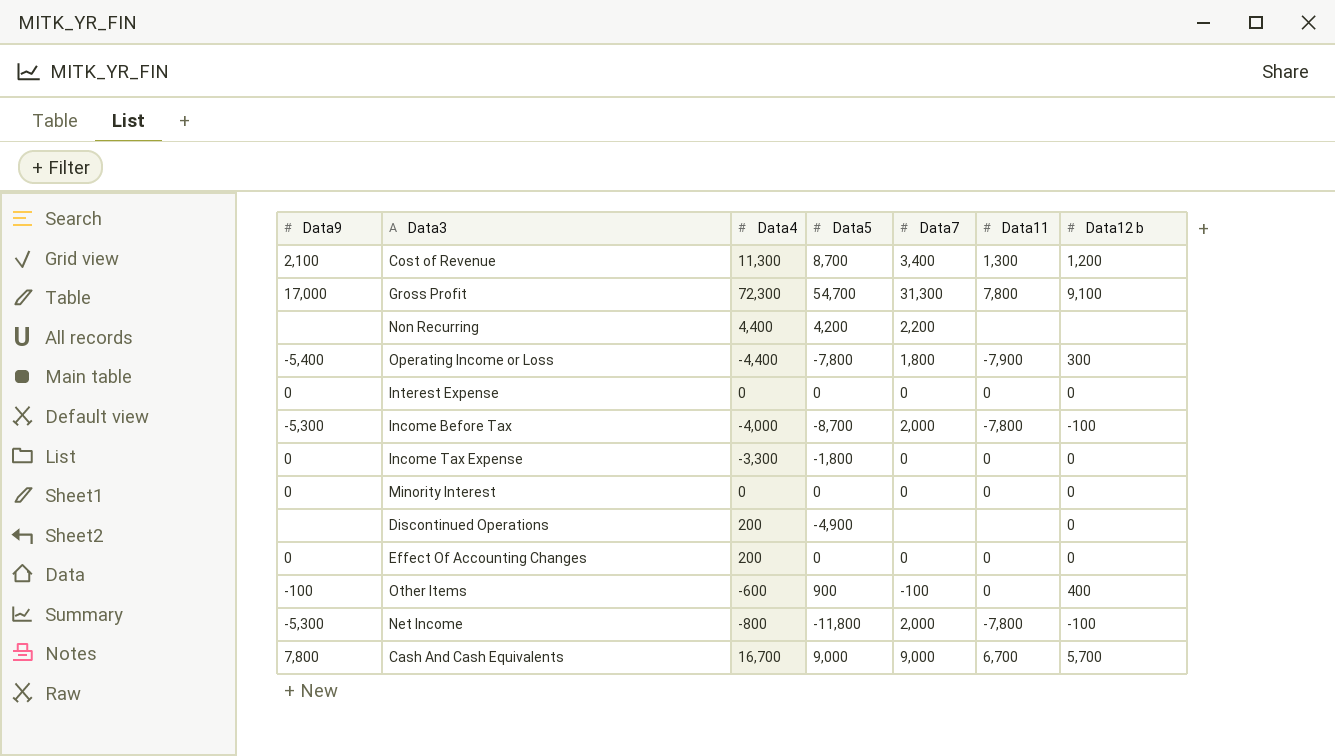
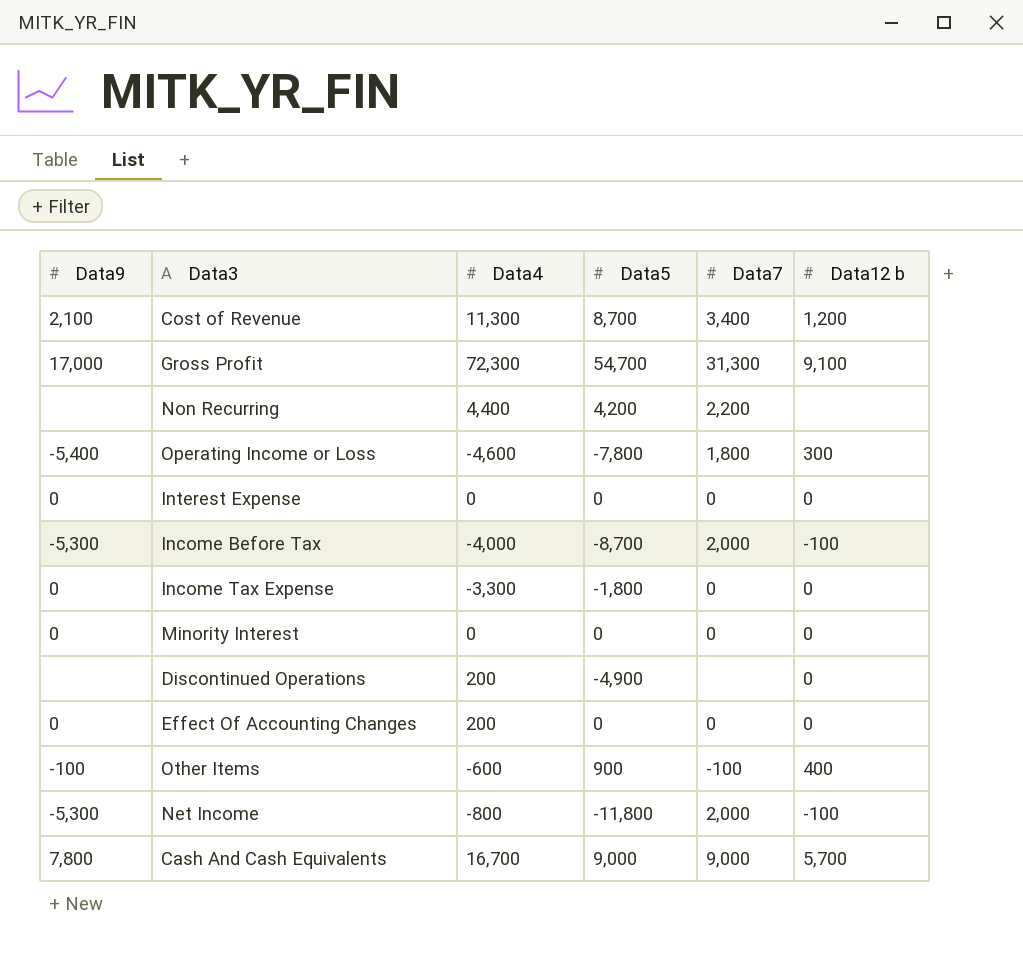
column Data11 | position: 6 -> none
Operating Income or Loss | Data4: -4,400 -> -4,600

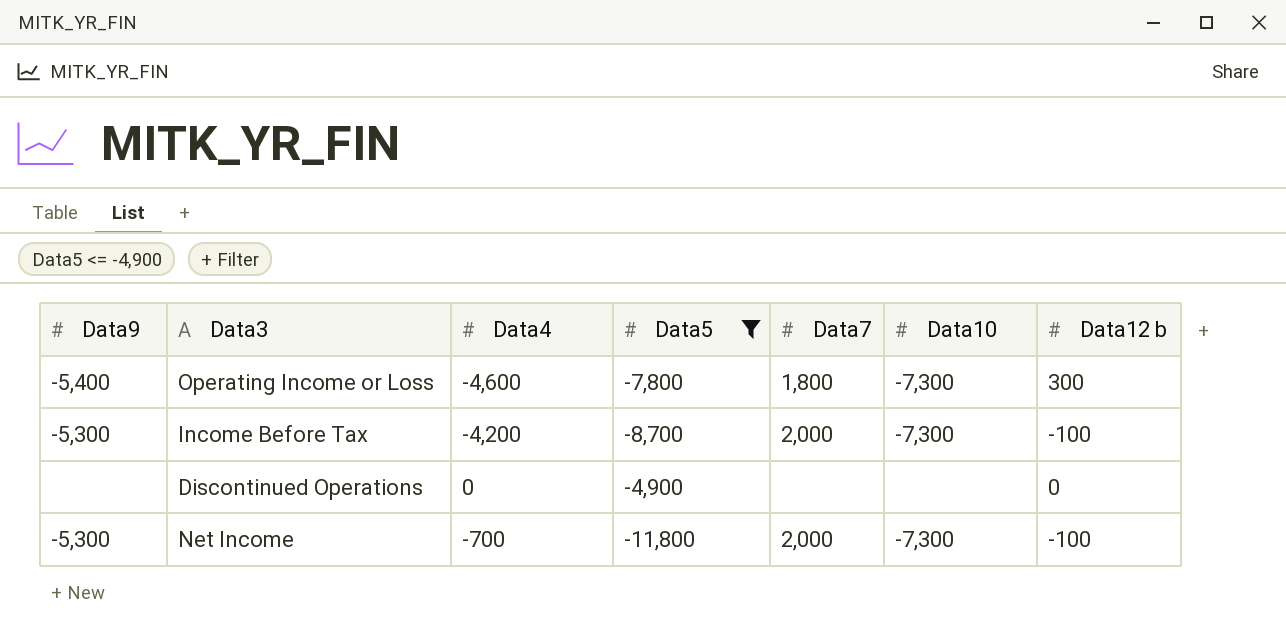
filter: none -> Data5 <= -4,900
column Data10 | position: none -> 6
Income Before Tax | Data4: -4,000 -> -4,200
Discontinued Operations | Data4: 200 -> 0
Net Income | Data4: -800 -> -700

